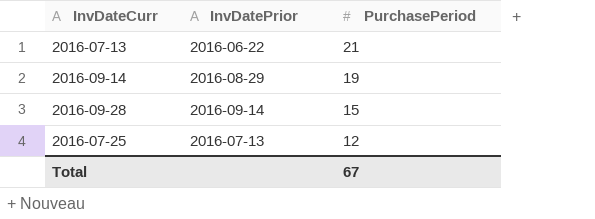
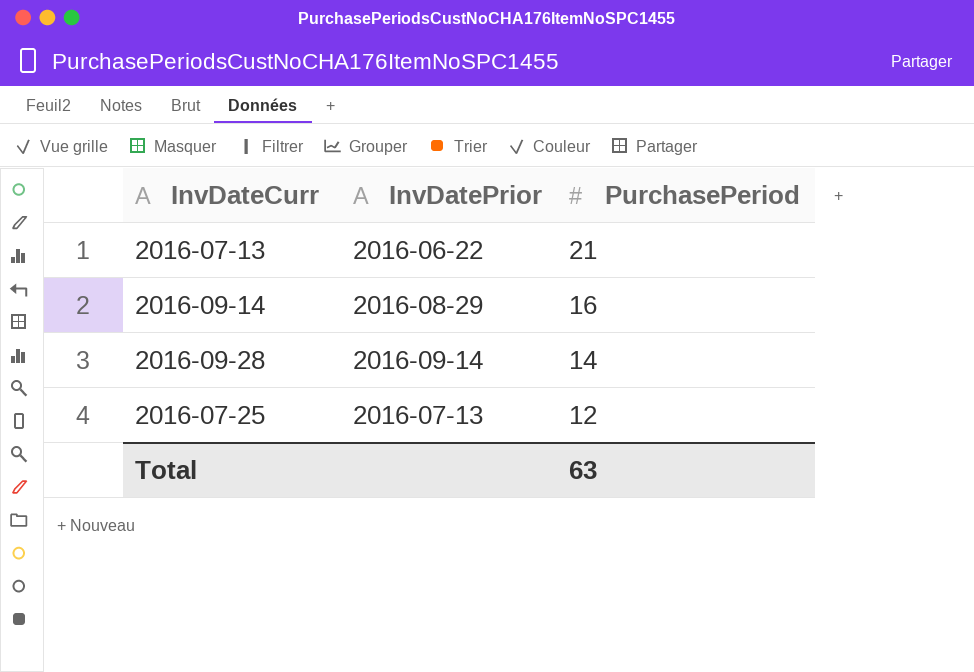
2016-09-14 | PurchasePeriod: 19 -> 16
2016-09-28 | PurchasePeriod: 15 -> 14
Total | PurchasePeriod: 67 -> 63

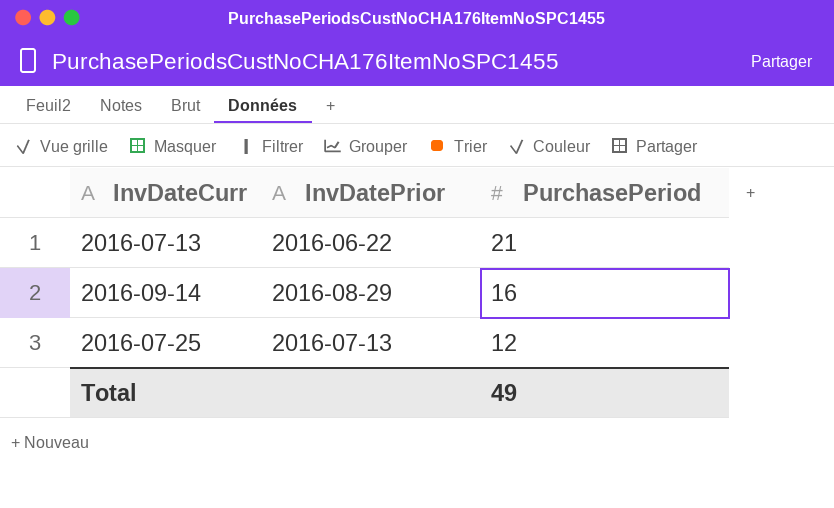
row 2016-09-28: 2016-09-14 | 14 -> none
Total | PurchasePeriod: 63 -> 49

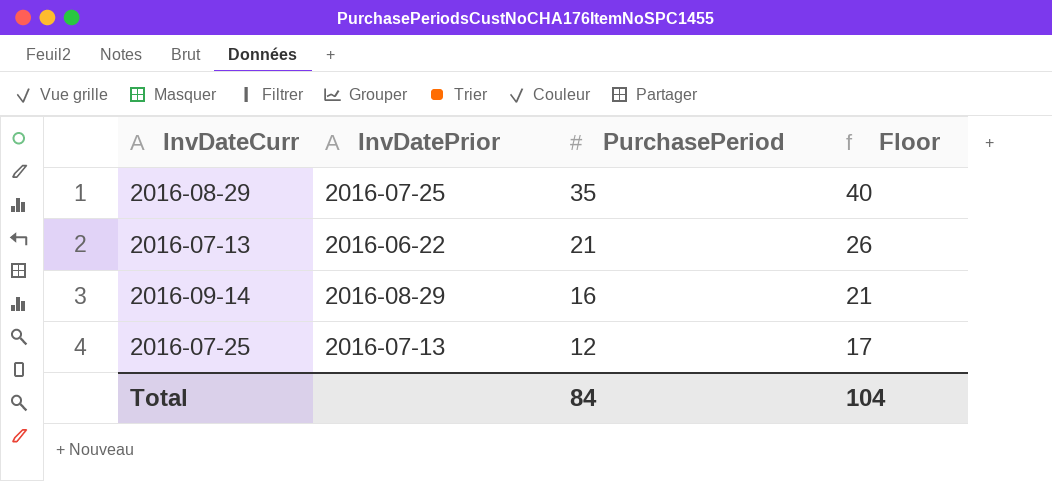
column Floor | formula: none -> [PurchasePeriod] + 5
row 2016-08-29: none -> 2016-07-25 | 35 | 40
Total | PurchasePeriod: 49 -> 84

